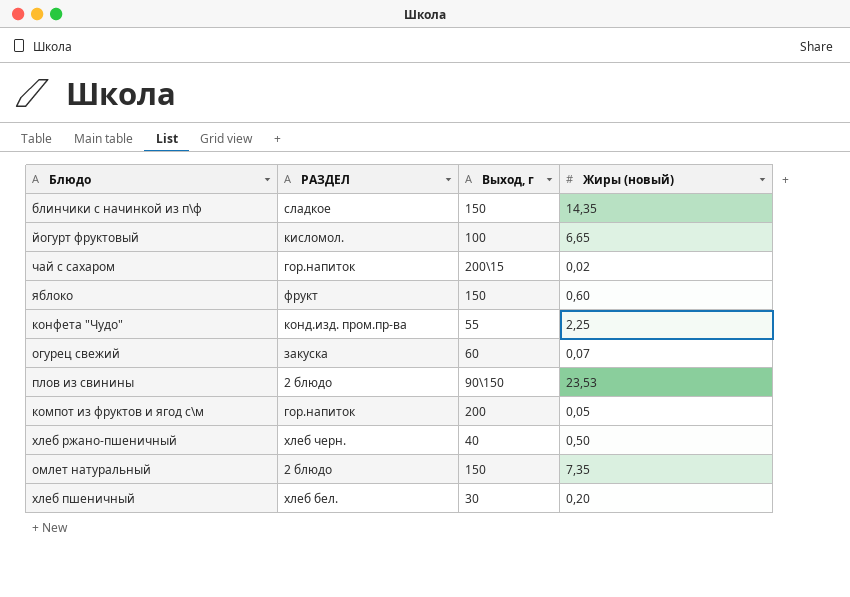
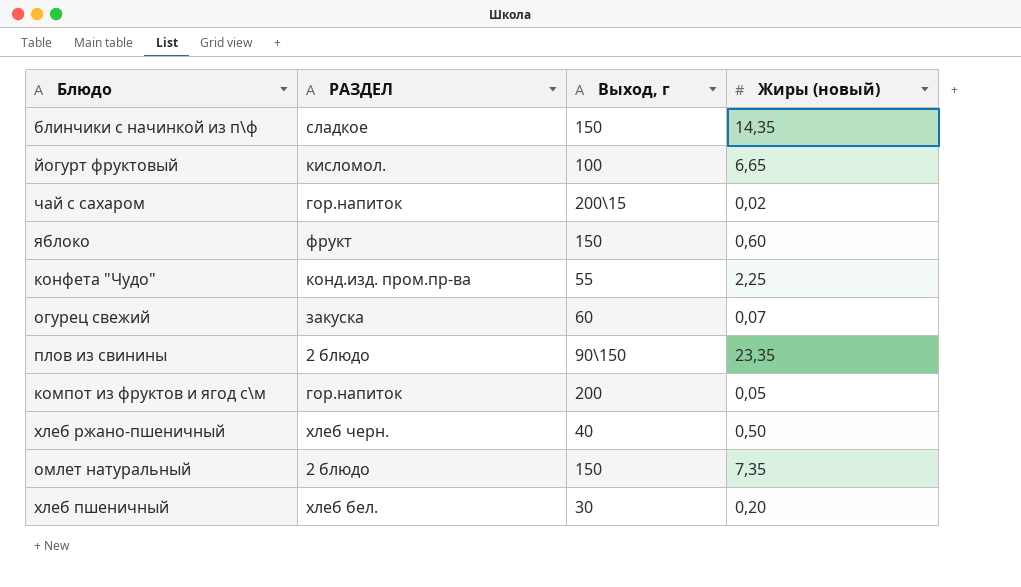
плов из свинины | Жиры (новый): 23,53 -> 23,35

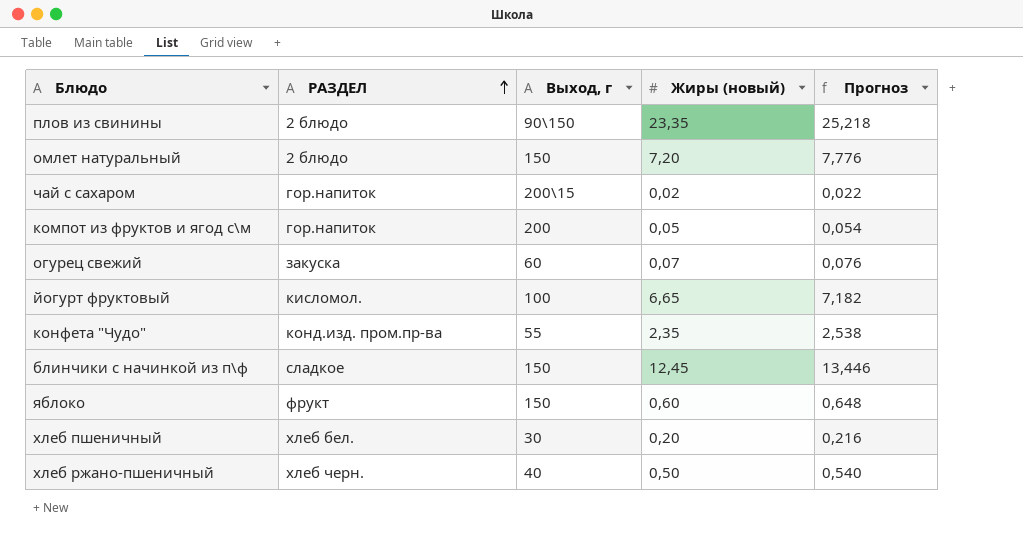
row order: none -> РАЗДЕЛ ascending
column Прогноз | formula: none -> [Жиры (новый)] * 1,08
омлет натуральный | Жиры (новый): 7,35 -> 7,20
конфета "Чудо" | Жиры (новый): 2,25 -> 2,35
блинчики с начинкой из п\ф | Жиры (новый): 14,35 -> 12,45

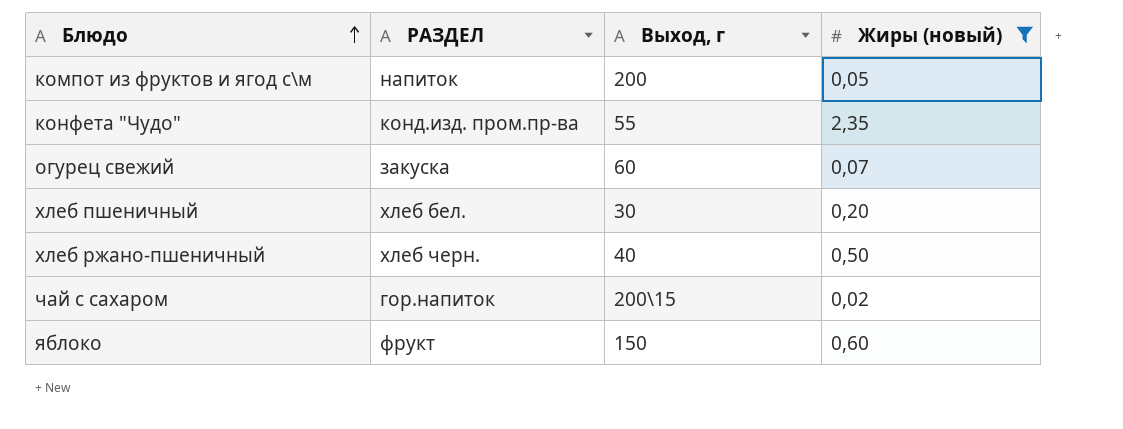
filter: none -> Жиры (новый) <= 2,35
row order: РАЗДЕЛ ascending -> Блюдо ascending
column Прогноз | formula: [Жиры (новый)] * 1,08 -> none
компот из фруктов и ягод с\м | РАЗДЕЛ: гор.напиток -> напиток

